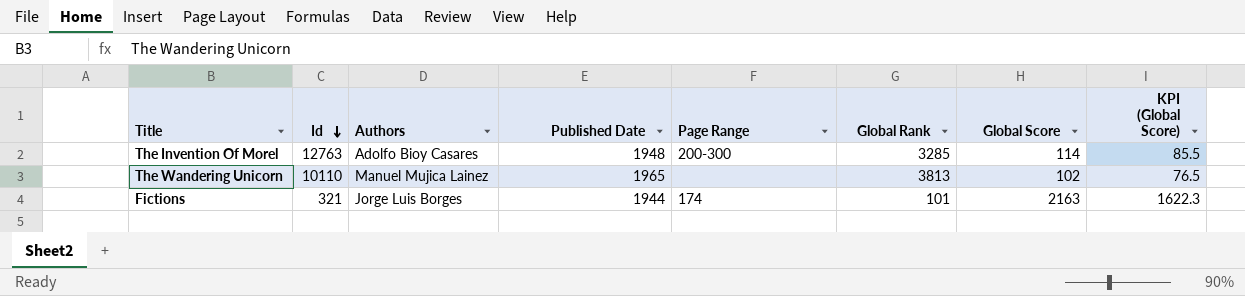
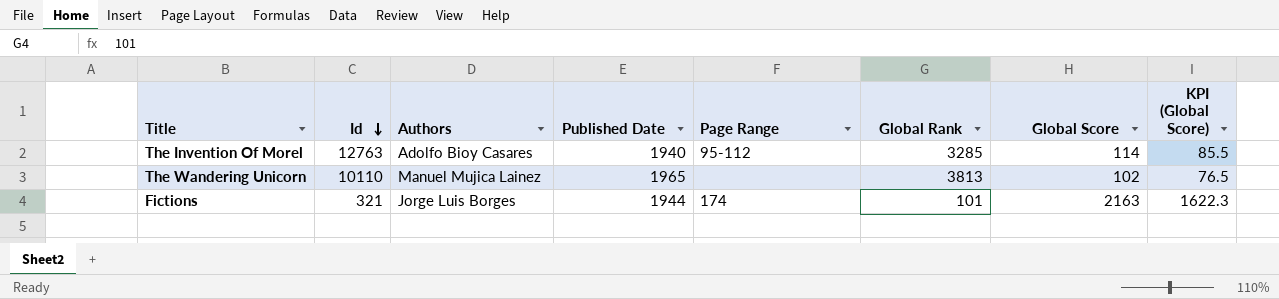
The Invention Of Morel | Published Date: 1948 -> 1940
The Invention Of Morel | Page Range: 200-300 -> 95-112

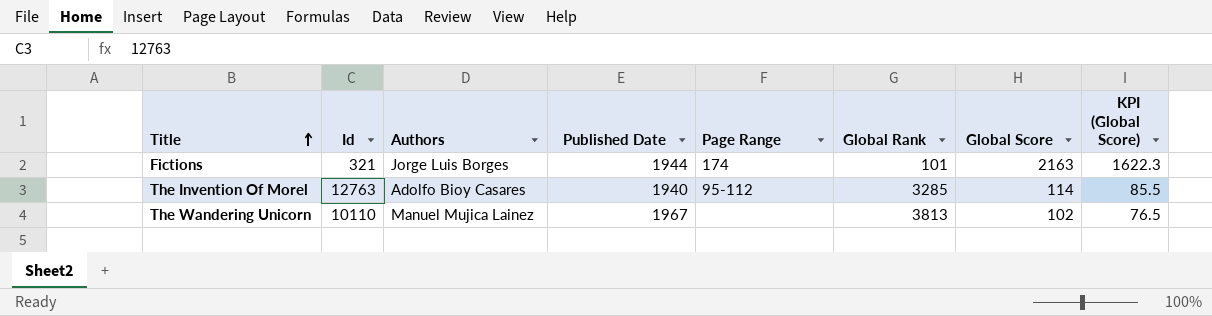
row order: Id descending -> Title ascending
The Wandering Unicorn | Published Date: 1965 -> 1967

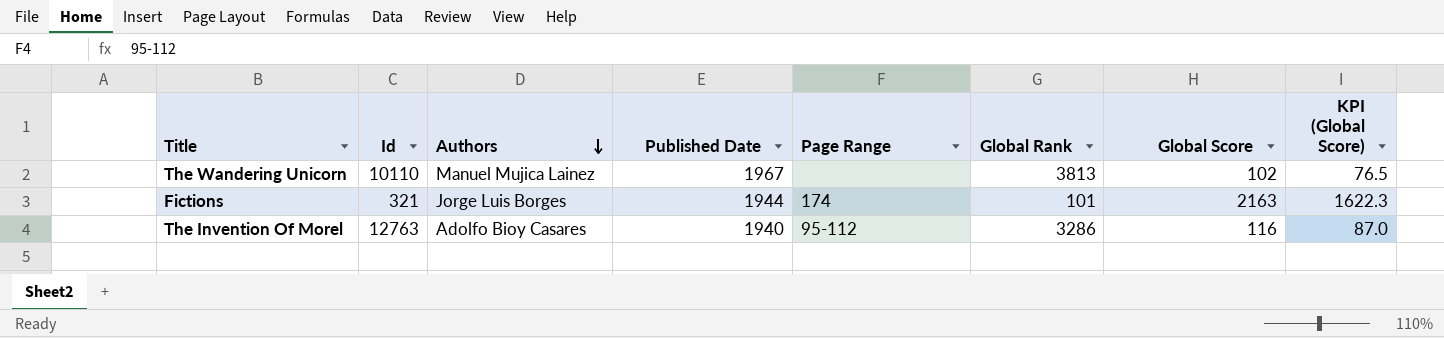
row order: Title ascending -> Authors descending
The Invention Of Morel | Global Rank: 3285 -> 3286
The Invention Of Morel | Global Score: 114 -> 116
The Invention Of Morel | KPI (Global Score): 85.5 -> 87.0

